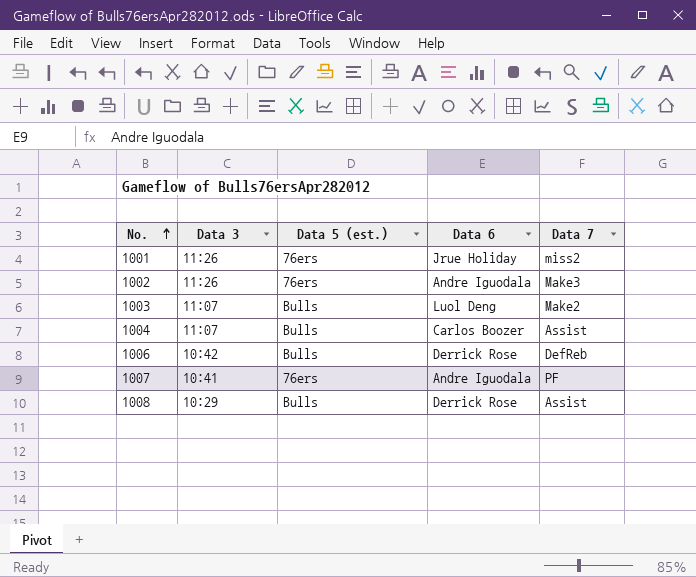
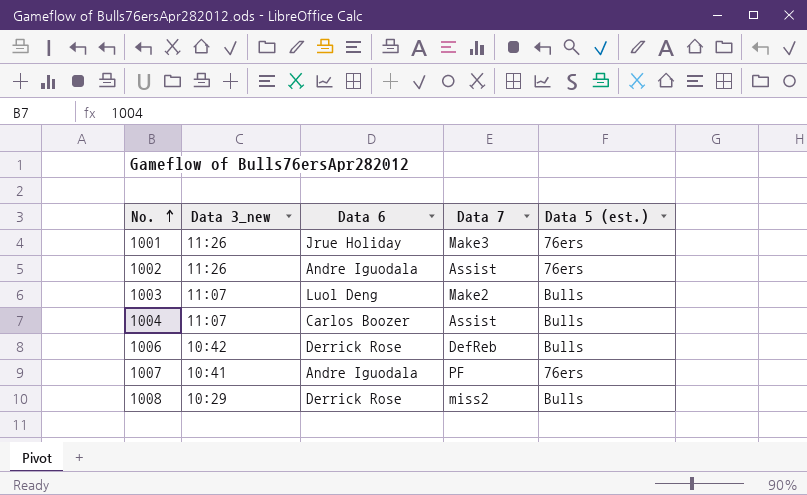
column name: Data 3 -> Data 3_new
column Data 5 (est.) | position: 3 -> 5
1001 | Data 7: miss2 -> Make3
1002 | Data 7: Make3 -> Assist
1008 | Data 7: Assist -> miss2

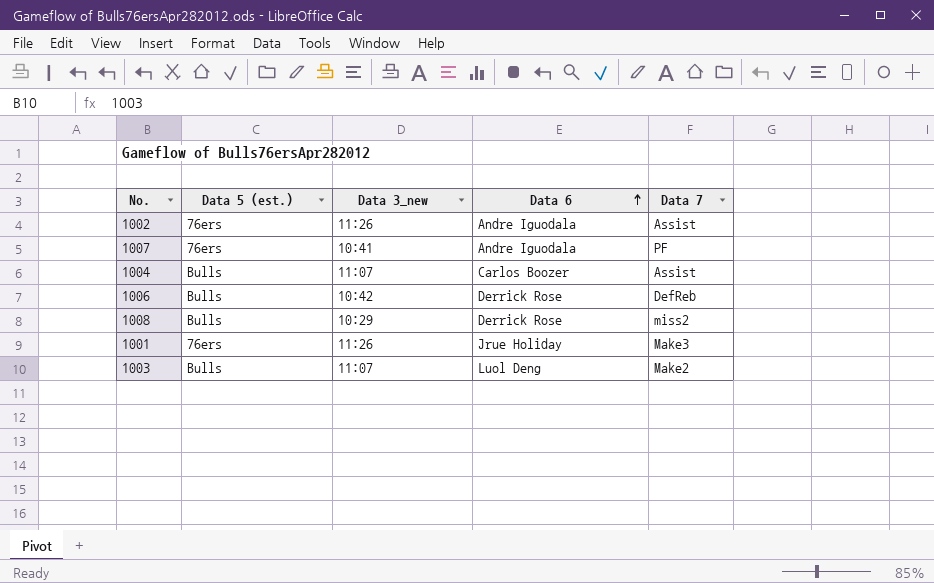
row order: No. ascending -> Data 6 ascending
column Data 5 (est.) | position: 5 -> 2

